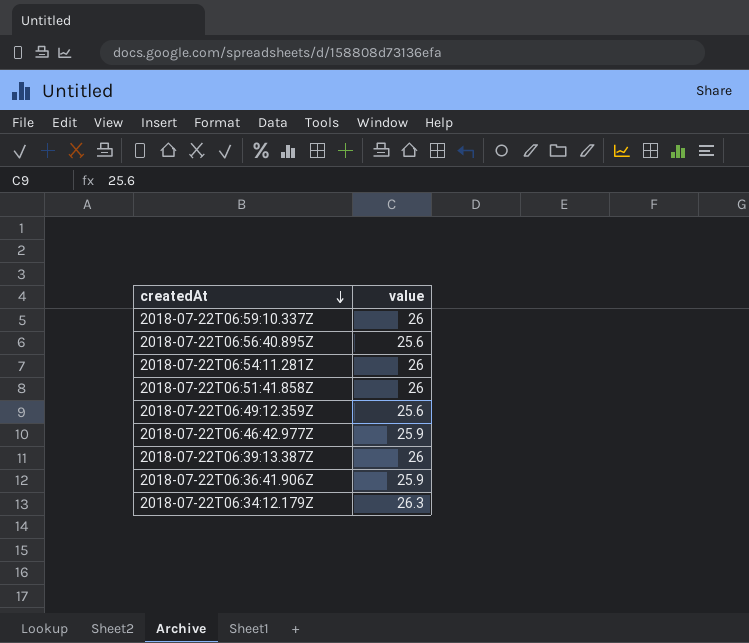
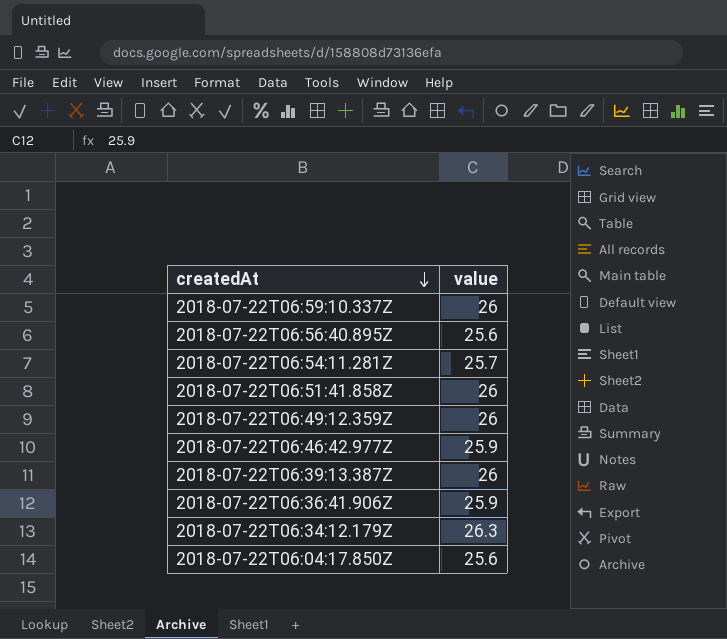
2018-07-22T06:54:11.281Z | value: 26 -> 25.7
2018-07-22T06:49:12.359Z | value: 25.6 -> 26
row 2018-07-22T06:04:17.850Z: none -> 25.6

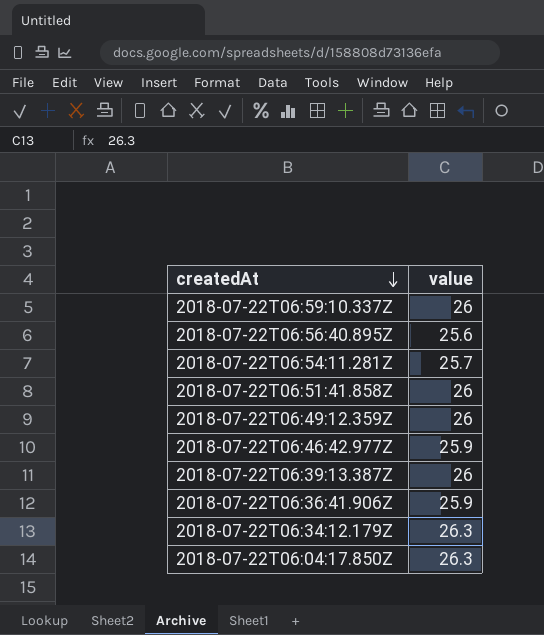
2018-07-22T06:04:17.850Z | value: 25.6 -> 26.3

